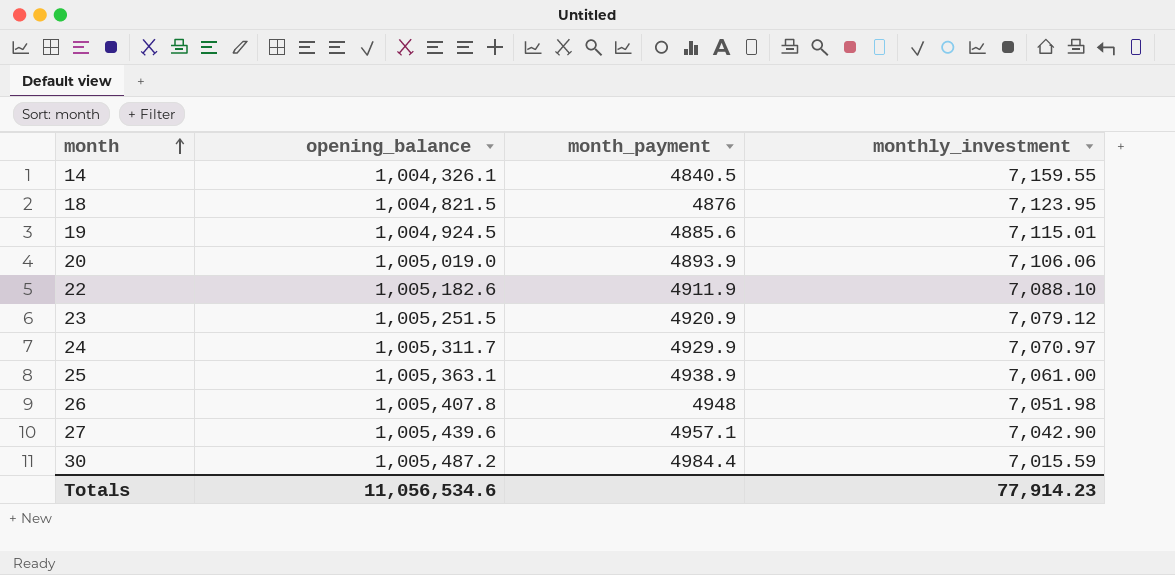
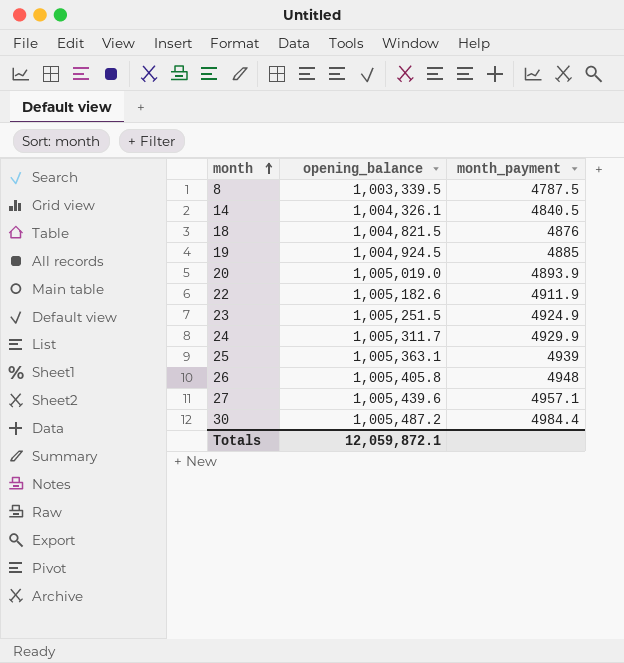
column monthly_investment | position: 4 -> none
row 8: none -> 1,003,339.5 | 4787.5
19 | month_payment: 4885.6 -> 4885
23 | month_payment: 4920.9 -> 4924.9
25 | month_payment: 4938.9 -> 4939
26 | opening_balance: 1,005,407.8 -> 1,005,405.8
Totals | opening_balance: 11,056,534.6 -> 12,059,872.1

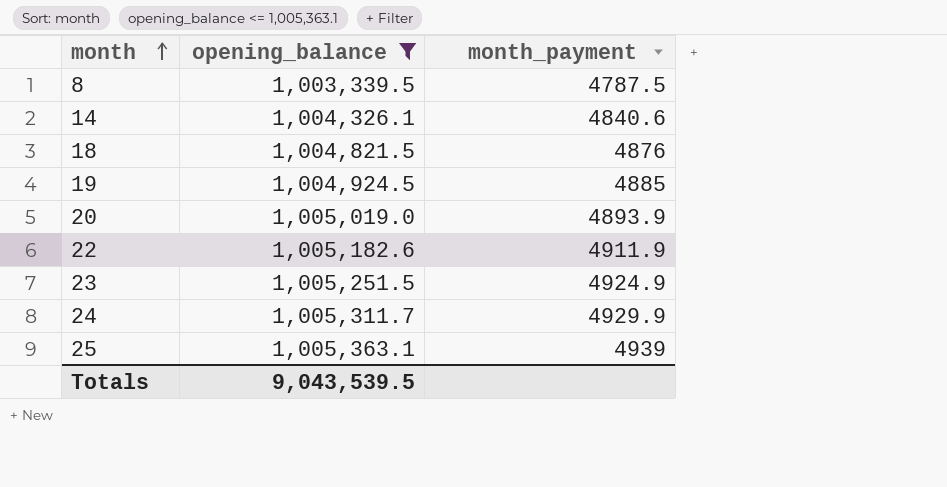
filter: none -> opening_balance <= 1,005,363.1
14 | month_payment: 4840.5 -> 4840.6
Totals | opening_balance: 12,059,872.1 -> 9,043,539.5

